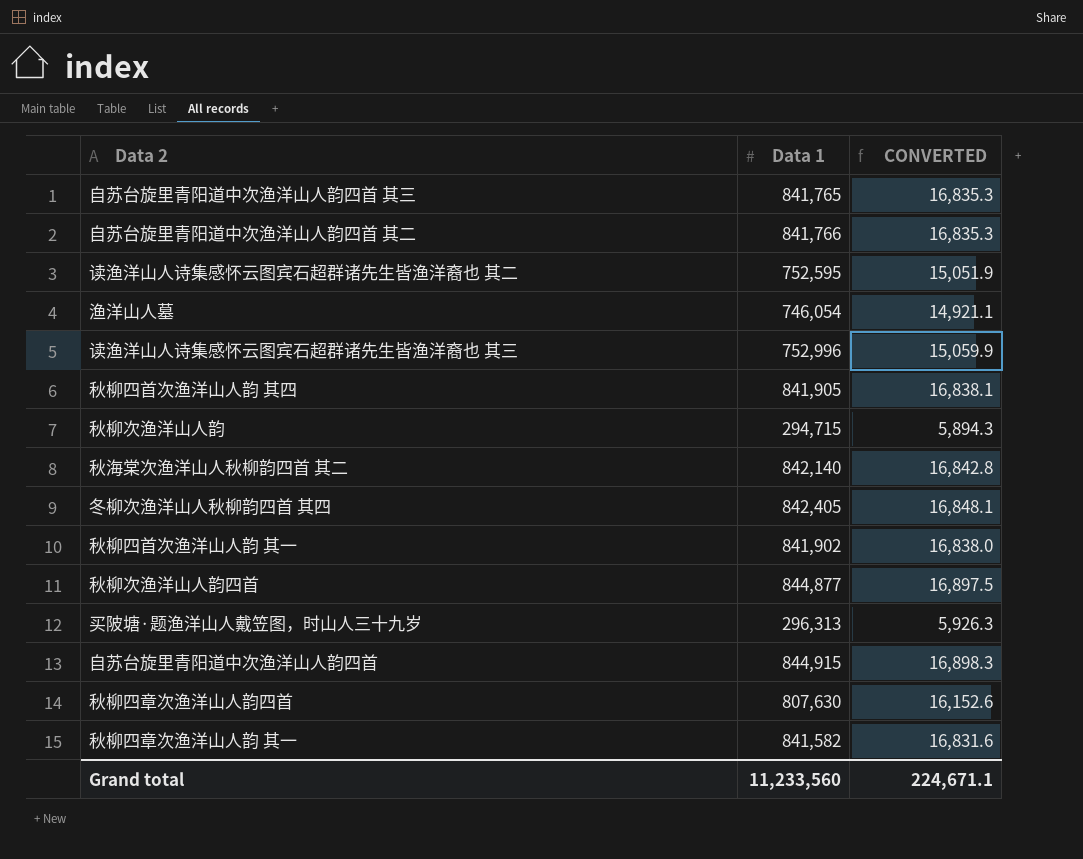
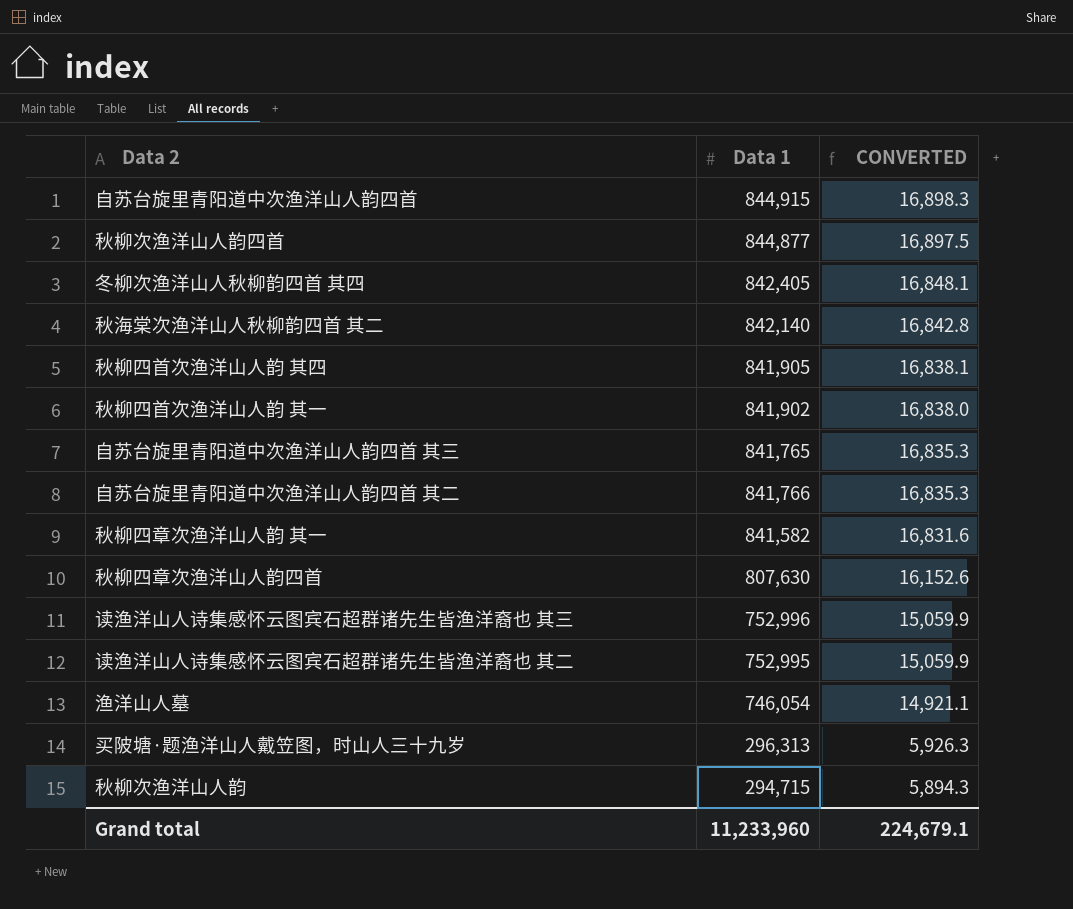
row order: none -> CONVERTED descending
读渔洋山人诗集感怀云图宾石超群诸先生皆渔洋裔也 其二 | Data 1: 752,595 -> 752,995
读渔洋山人诗集感怀云图宾石超群诸先生皆渔洋裔也 其二 | CONVERTED: 15,051.9 -> 15,059.9
Grand total | Data 1: 11,233,560 -> 11,233,960
Grand total | CONVERTED: 224,671.1 -> 224,679.1

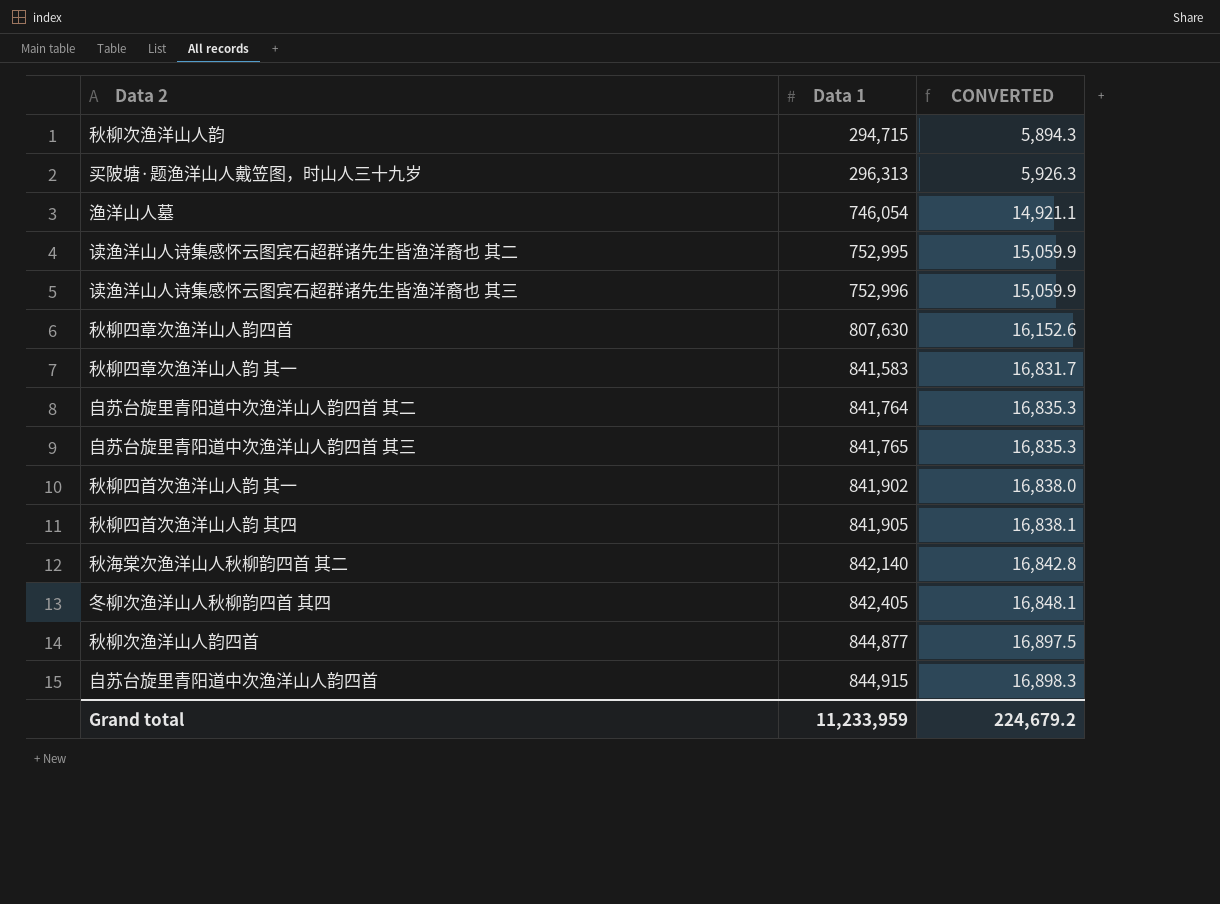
row order: CONVERTED descending -> Data 1 ascending
秋柳四章次渔洋山人韵 其一 | Data 1: 841,582 -> 841,583
秋柳四章次渔洋山人韵 其一 | CONVERTED: 16,831.6 -> 16,831.7
自苏台旋里青阳道中次渔洋山人韵四首 其二 | Data 1: 841,766 -> 841,764
Grand total | Data 1: 11,233,960 -> 11,233,959
Grand total | CONVERTED: 224,679.1 -> 224,679.2

